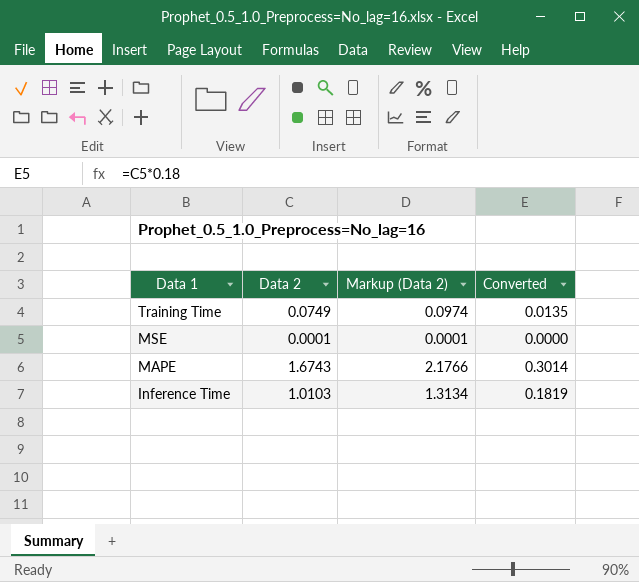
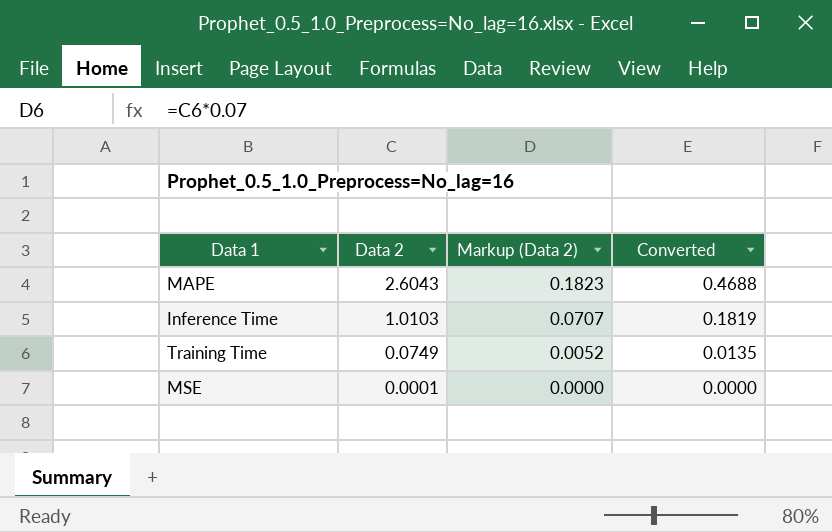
row order: Data 1 descending -> Data 2 descending
column Markup (Data 2) | formula: [Data 2] * 1.3 -> [Data 2] * 0.07
MAPE | Data 2: 1.6743 -> 2.6043
MAPE | Converted: 0.3014 -> 0.4688

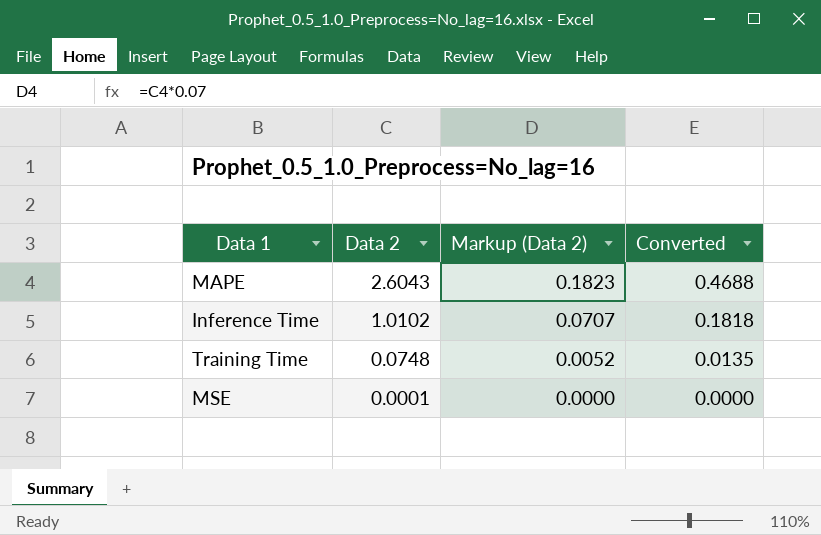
Inference Time | Data 2: 1.0103 -> 1.0102
Inference Time | Converted: 0.1819 -> 0.1818
Training Time | Data 2: 0.0749 -> 0.0748

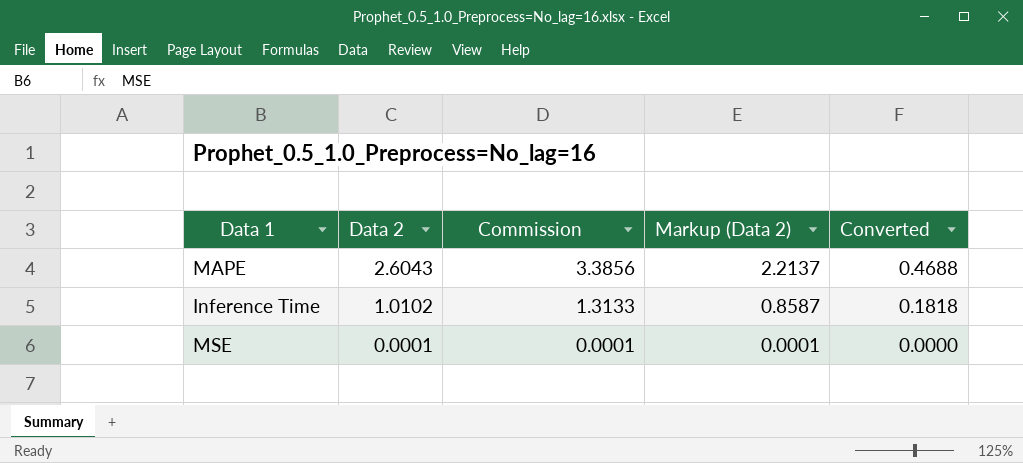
column Commission | formula: none -> [Data 2] * 1.3
column Markup (Data 2) | formula: [Data 2] * 0.07 -> [Data 2] * 0.85
row Training Time: 0.0748 | 0.0052 | 0.0135 -> none

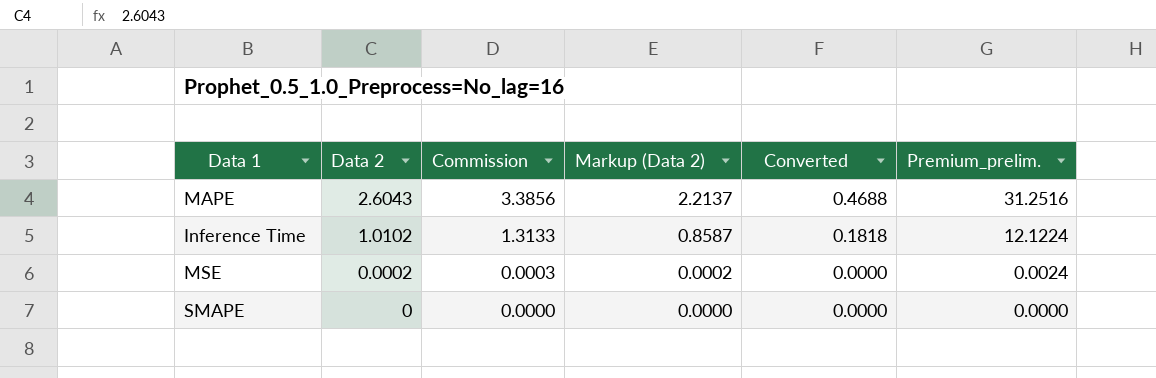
column Premium_prelim. | formula: none -> [Data 2] * 12
MSE | Data 2: 0.0001 -> 0.0002
MSE | Commission: 0.0001 -> 0.0003
MSE | Markup (Data 2): 0.0001 -> 0.0002
row SMAPE: none -> 0 | 0.0000 | 0.0000 | 0.0000 | 0.0000

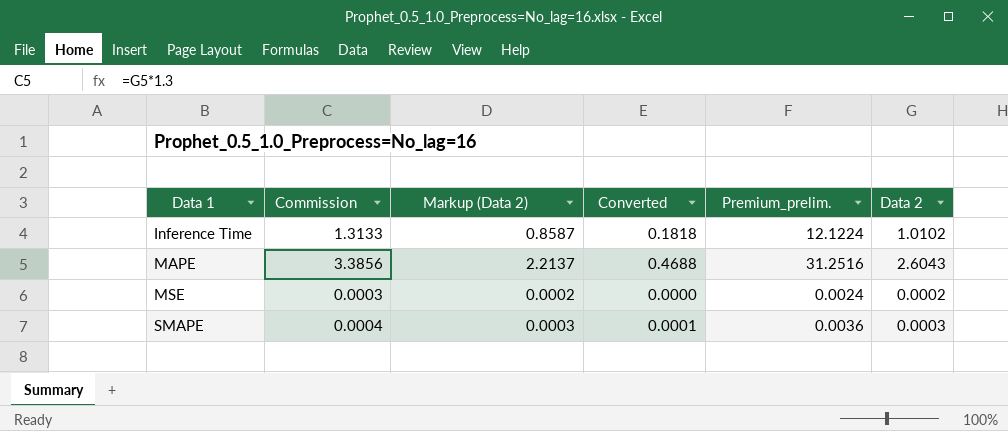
row order: Data 2 descending -> Data 1 ascending
column Data 2 | position: 2 -> 6
SMAPE | Commission: 0.0000 -> 0.0004
SMAPE | Markup (Data 2): 0.0000 -> 0.0003
SMAPE | Converted: 0.0000 -> 0.0001
SMAPE | Premium_prelim.: 0.0000 -> 0.0036
SMAPE | Data 2: 0 -> 0.0003

